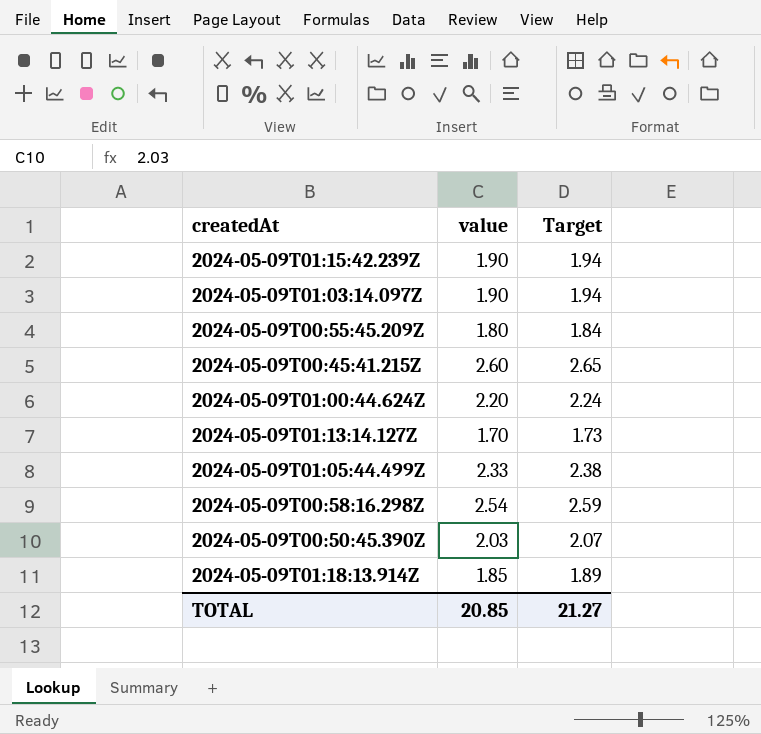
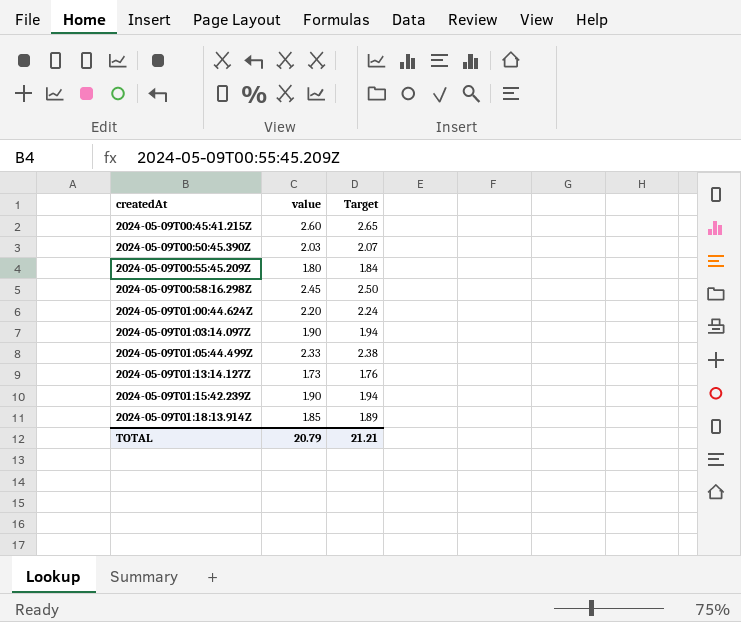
row order: none -> createdAt ascending
2024-05-09T00:58:16.298Z | value: 2.54 -> 2.45
2024-05-09T00:58:16.298Z | Target: 2.59 -> 2.50
2024-05-09T01:13:14.127Z | value: 1.70 -> 1.73
2024-05-09T01:13:14.127Z | Target: 1.73 -> 1.76
TOTAL | value: 20.85 -> 20.79
TOTAL | Target: 21.27 -> 21.21

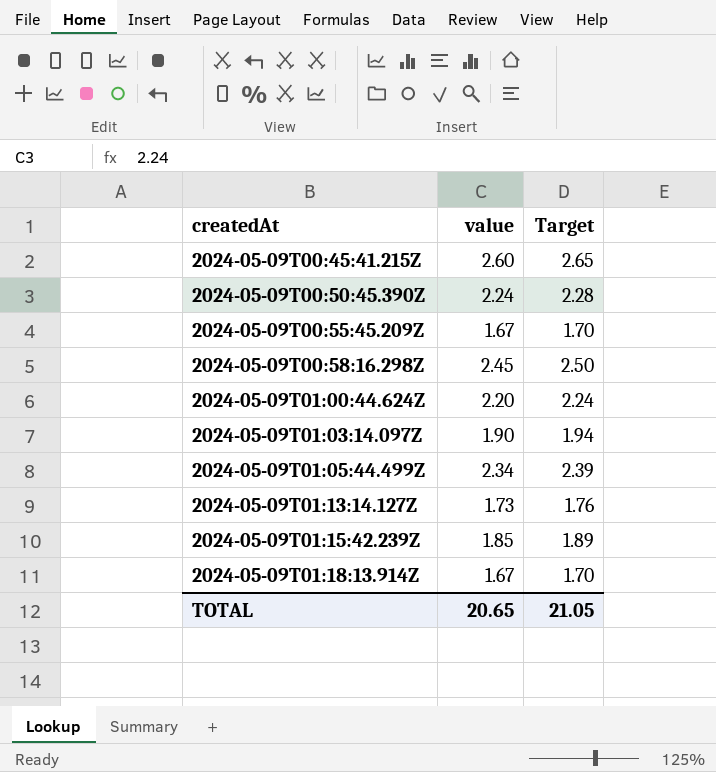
2024-05-09T00:50:45.390Z | value: 2.03 -> 2.24
2024-05-09T00:50:45.390Z | Target: 2.07 -> 2.28
2024-05-09T00:55:45.209Z | value: 1.80 -> 1.67
2024-05-09T00:55:45.209Z | Target: 1.84 -> 1.70
2024-05-09T01:05:44.499Z | value: 2.33 -> 2.34
2024-05-09T01:05:44.499Z | Target: 2.38 -> 2.39
2024-05-09T01:15:42.239Z | value: 1.90 -> 1.85
2024-05-09T01:15:42.239Z | Target: 1.94 -> 1.89
2024-05-09T01:18:13.914Z | value: 1.85 -> 1.67
2024-05-09T01:18:13.914Z | Target: 1.89 -> 1.70
TOTAL | value: 20.79 -> 20.65
TOTAL | Target: 21.21 -> 21.05

